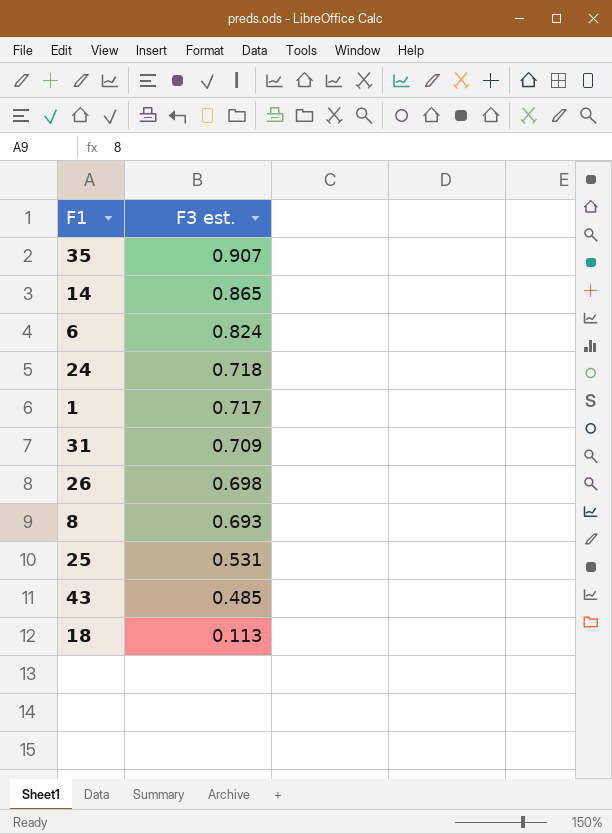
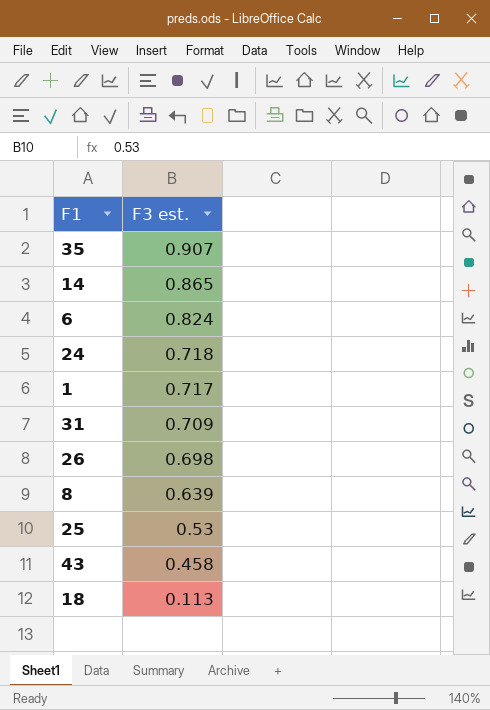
8 | F3 est.: 0.693 -> 0.639
25 | F3 est.: 0.531 -> 0.53
43 | F3 est.: 0.485 -> 0.458

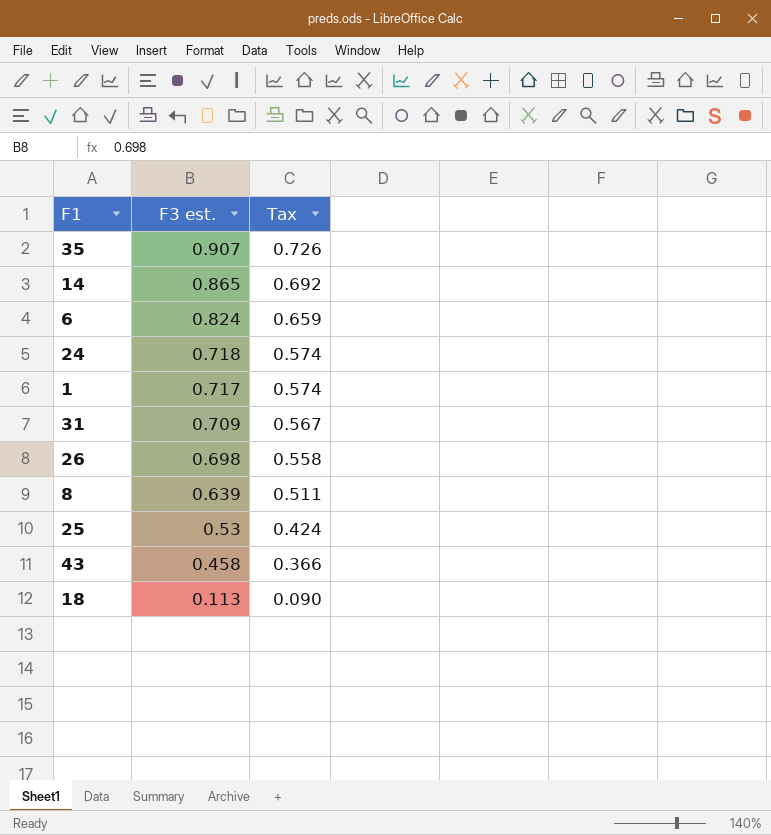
column Tax | formula: none -> [F3 est.] * 0.8

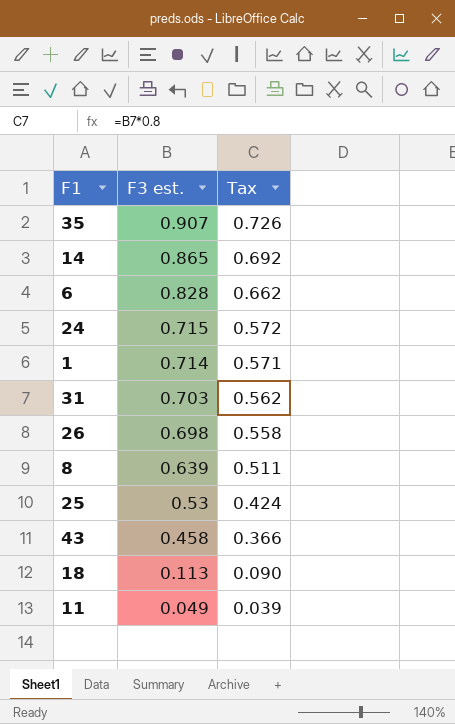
6 | F3 est.: 0.824 -> 0.828
6 | Tax: 0.659 -> 0.662
24 | F3 est.: 0.718 -> 0.715
24 | Tax: 0.574 -> 0.572
1 | F3 est.: 0.717 -> 0.714
1 | Tax: 0.574 -> 0.571
31 | F3 est.: 0.709 -> 0.703
31 | Tax: 0.567 -> 0.562
row 11: none -> 0.049 | 0.039

